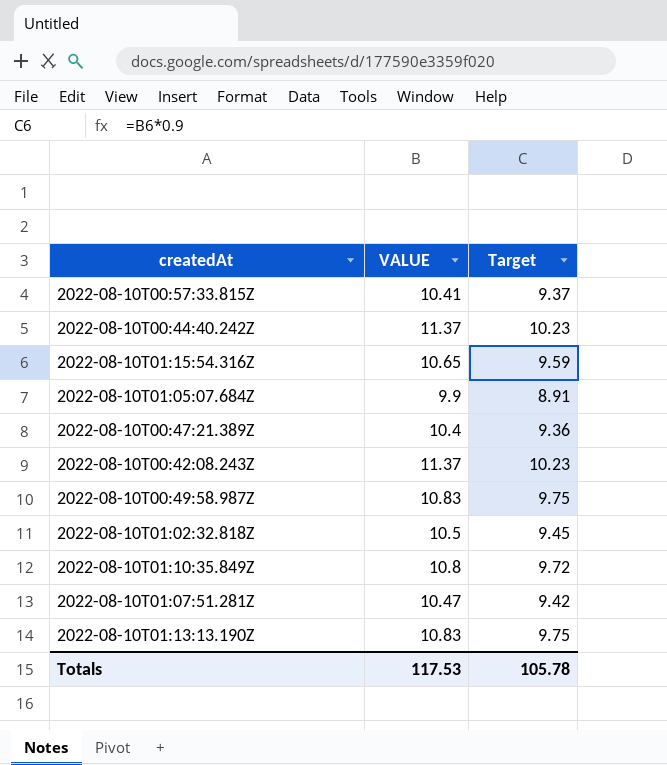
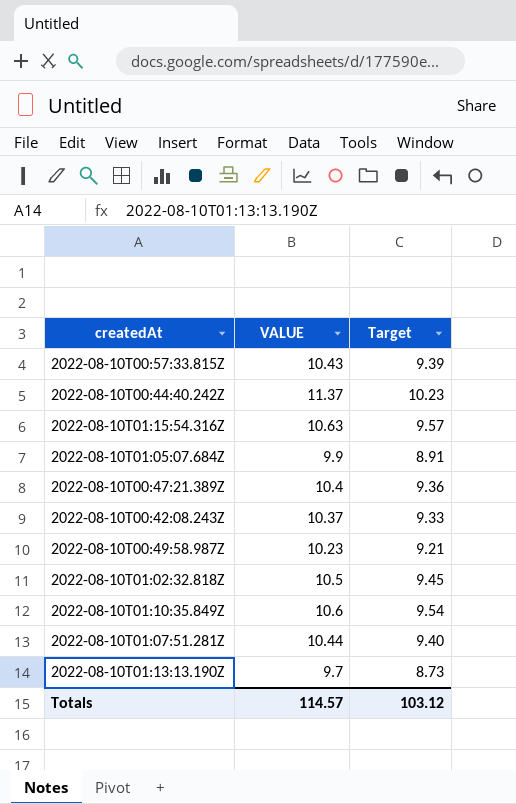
2022-08-10T00:57:33.815Z | VALUE: 10.41 -> 10.43
2022-08-10T00:57:33.815Z | Target: 9.37 -> 9.39
2022-08-10T01:15:54.316Z | VALUE: 10.65 -> 10.63
2022-08-10T01:15:54.316Z | Target: 9.59 -> 9.57
2022-08-10T00:42:08.243Z | VALUE: 11.37 -> 10.37
2022-08-10T00:42:08.243Z | Target: 10.23 -> 9.33
2022-08-10T00:49:58.987Z | VALUE: 10.83 -> 10.23
2022-08-10T00:49:58.987Z | Target: 9.75 -> 9.21
2022-08-10T01:10:35.849Z | VALUE: 10.8 -> 10.6
2022-08-10T01:10:35.849Z | Target: 9.72 -> 9.54
2022-08-10T01:07:51.281Z | VALUE: 10.47 -> 10.44
2022-08-10T01:07:51.281Z | Target: 9.42 -> 9.40
2022-08-10T01:13:13.190Z | VALUE: 10.83 -> 9.7
2022-08-10T01:13:13.190Z | Target: 9.75 -> 8.73
Totals | VALUE: 117.53 -> 114.57
Totals | Target: 105.78 -> 103.12

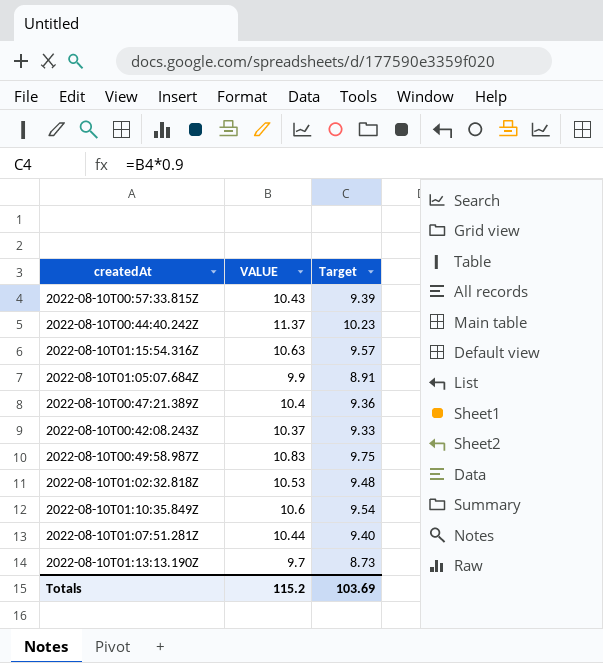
2022-08-10T00:49:58.987Z | VALUE: 10.23 -> 10.83
2022-08-10T00:49:58.987Z | Target: 9.21 -> 9.75
2022-08-10T01:02:32.818Z | VALUE: 10.5 -> 10.53
2022-08-10T01:02:32.818Z | Target: 9.45 -> 9.48
Totals | VALUE: 114.57 -> 115.2
Totals | Target: 103.12 -> 103.69

